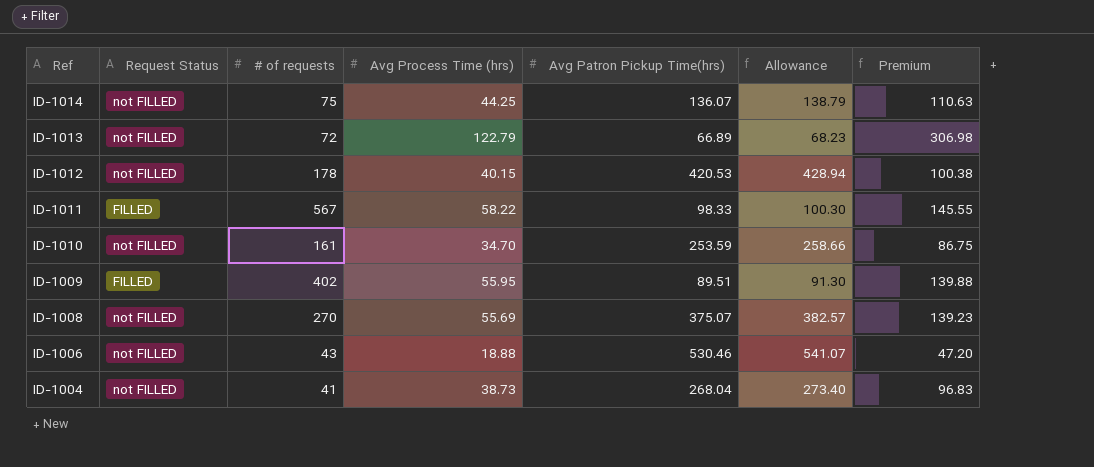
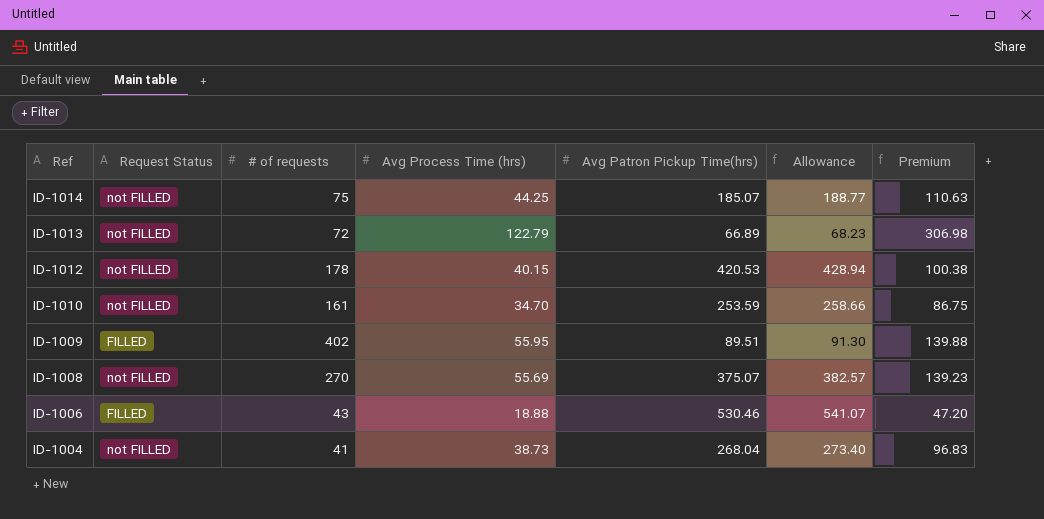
row ID-1011: FILLED | 567 | 58.22 | 98.33 | 100.30 | 145.55 -> none
ID-1014 | Avg Patron Pickup Time(hrs): 136.07 -> 185.07
ID-1014 | Allowance: 138.79 -> 188.77
ID-1006 | Request Status: not FILLED -> FILLED

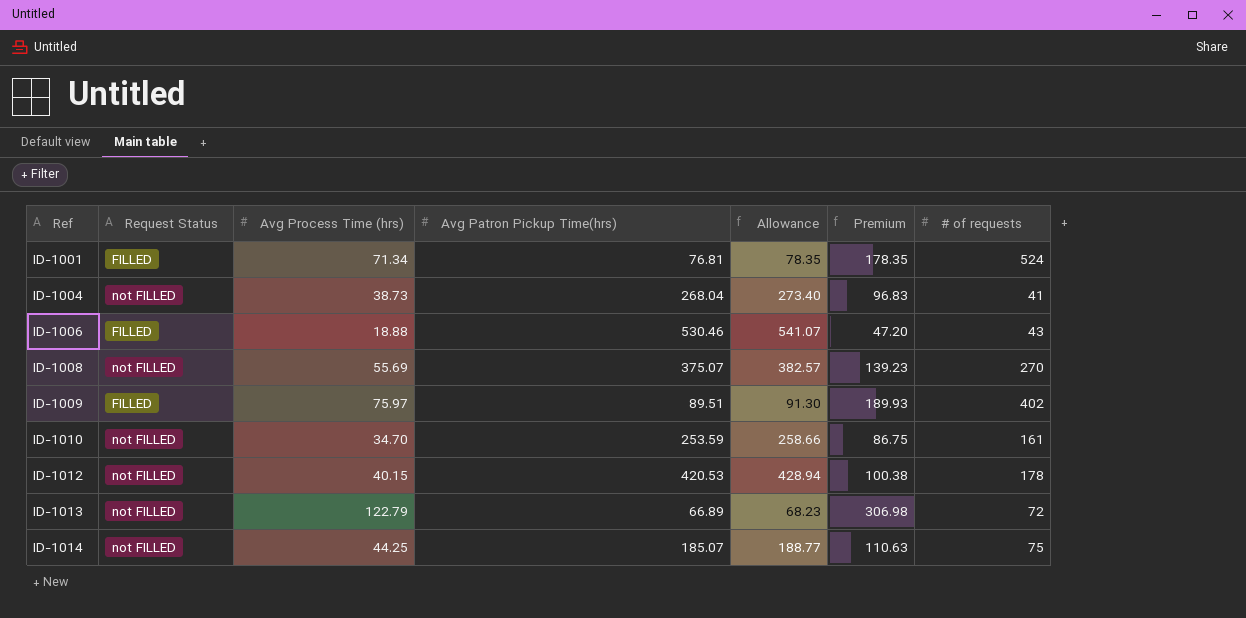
row order: Ref descending -> Ref ascending
column # of requests | position: 3 -> 7
row ID-1001: none -> FILLED | 71.34 | 76.81 | 78.35 | 178.35 | 524
ID-1009 | Avg Process Time (hrs): 55.95 -> 75.97
ID-1009 | Premium: 139.88 -> 189.93

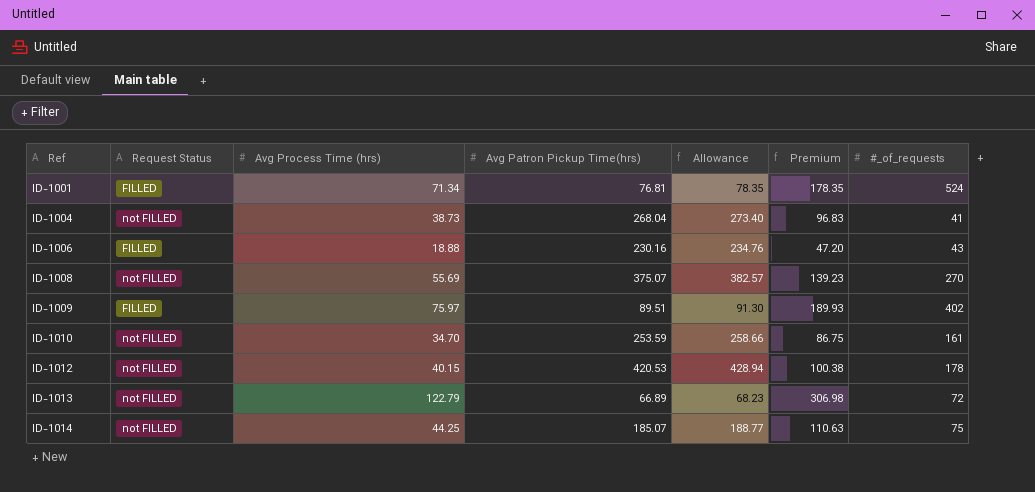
column name: # of requests -> #_of_requests
ID-1006 | Avg Patron Pickup Time(hrs): 530.46 -> 230.16
ID-1006 | Allowance: 541.07 -> 234.76

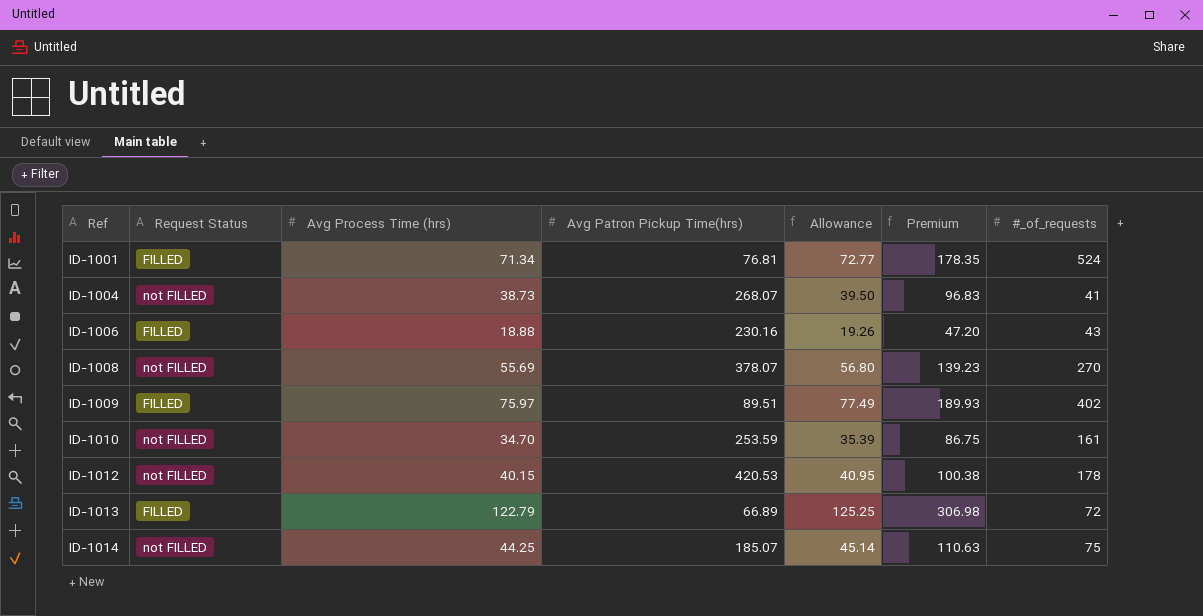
column Allowance | formula: [Avg Patron Pickup Time(hrs)] * 1.02 -> [Avg Process Time (hrs)] * 1.02
ID-1004 | Avg Patron Pickup Time(hrs): 268.04 -> 268.07
ID-1008 | Avg Patron Pickup Time(hrs): 375.07 -> 378.07
ID-1013 | Request Status: not FILLED -> FILLED

